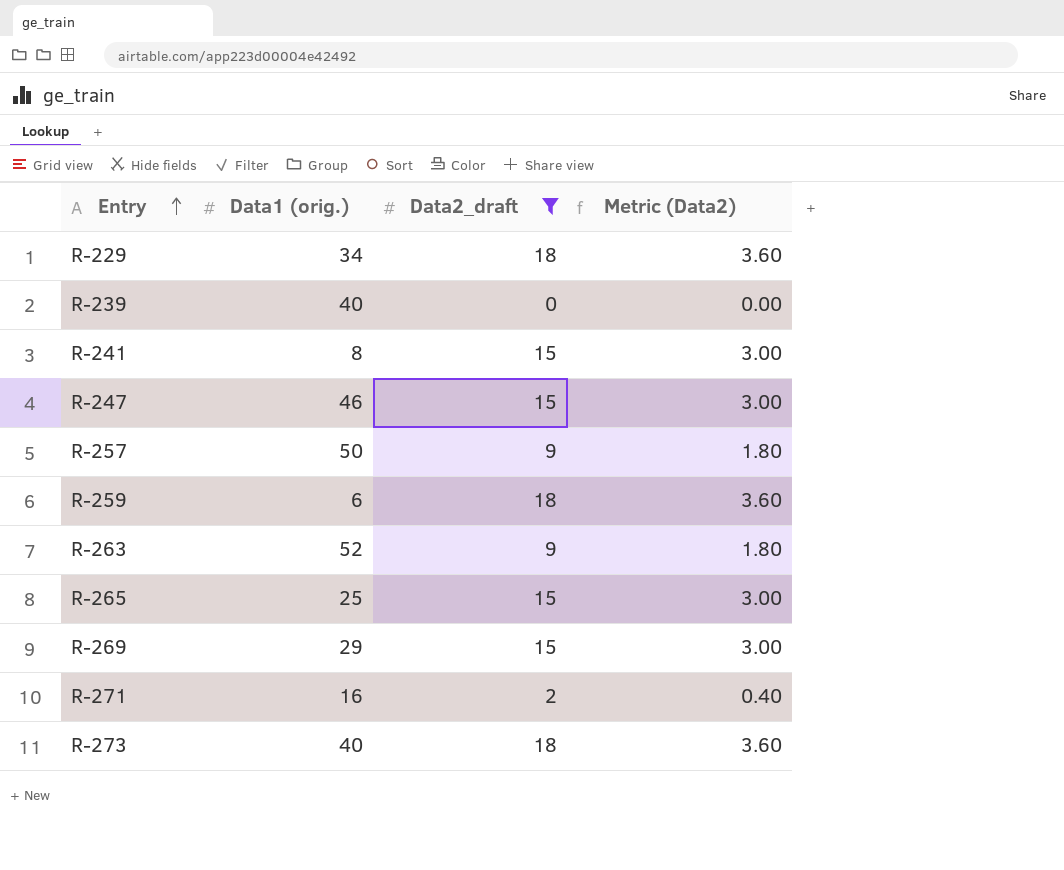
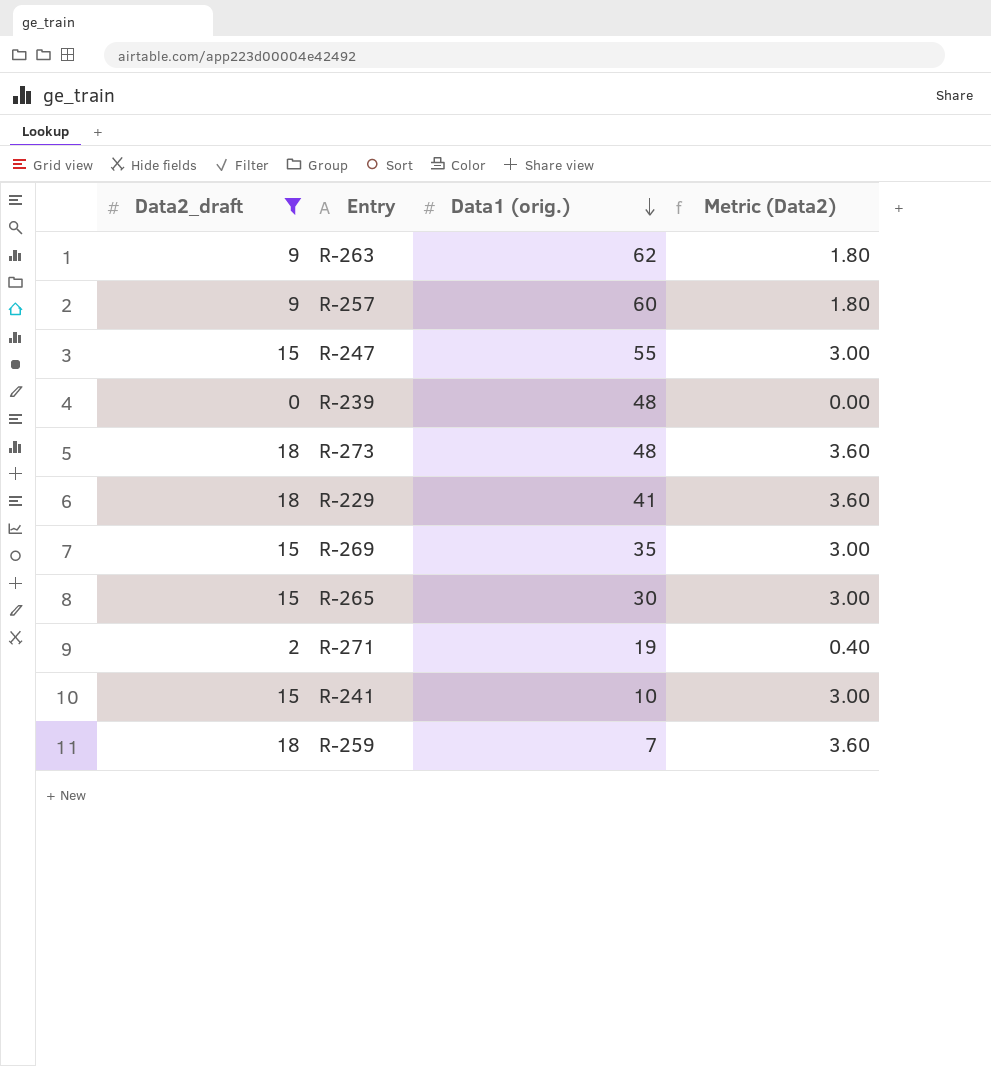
row order: Entry ascending -> Data1 (orig.) descending
column Data2_draft | position: 3 -> 1
R-263 | Data1 (orig.): 52 -> 62
R-257 | Data1 (orig.): 50 -> 60
R-247 | Data1 (orig.): 46 -> 55
R-239 | Data1 (orig.): 40 -> 48
R-273 | Data1 (orig.): 40 -> 48
R-229 | Data1 (orig.): 34 -> 41
R-269 | Data1 (orig.): 29 -> 35
R-265 | Data1 (orig.): 25 -> 30
R-271 | Data1 (orig.): 16 -> 19
R-241 | Data1 (orig.): 8 -> 10
R-259 | Data1 (orig.): 6 -> 7

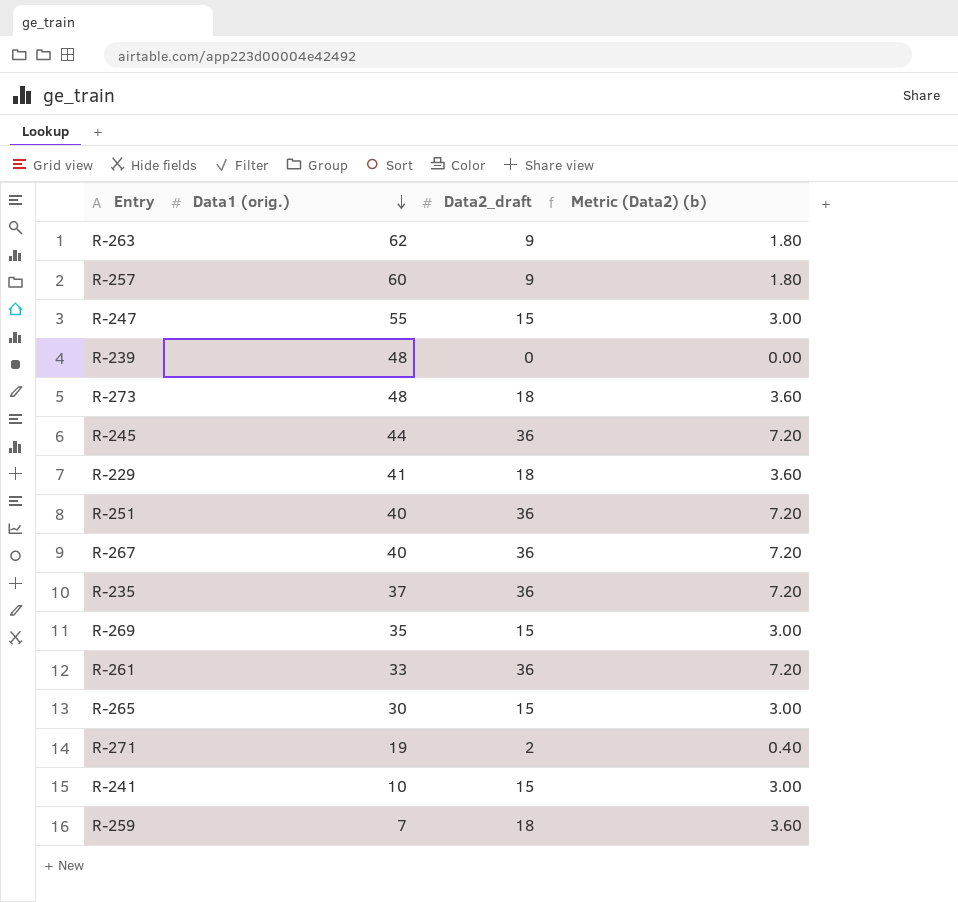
filter: Data2_draft != 36 -> none
column Data2_draft | position: 1 -> 3
column name: Metric (Data2) -> Metric (Data2) (b)

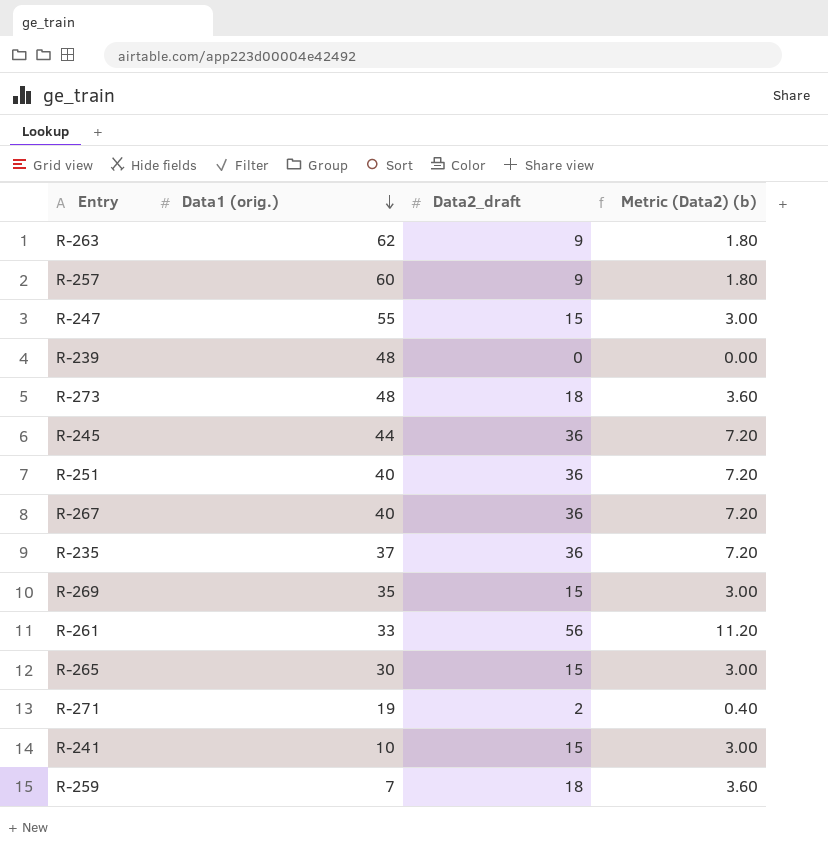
row R-229: 41 | 18 | 3.60 -> none
R-261 | Data2_draft: 36 -> 56
R-261 | Metric (Data2) (b): 7.20 -> 11.20

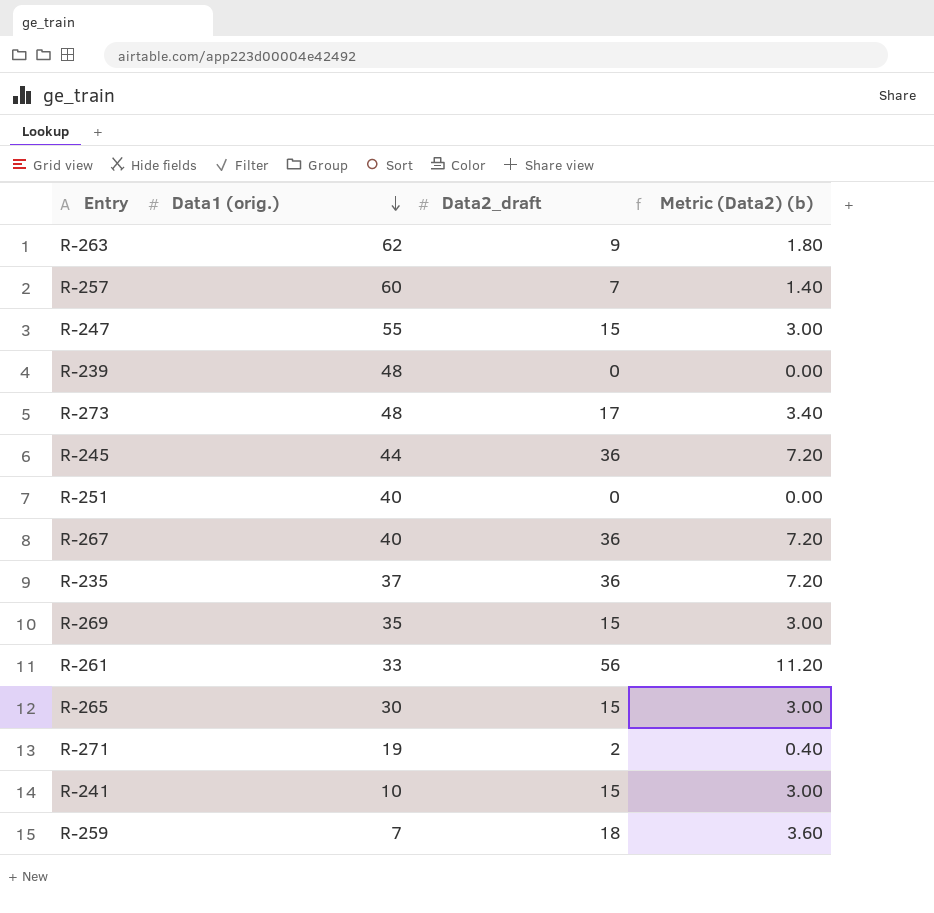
R-257 | Data2_draft: 9 -> 7
R-257 | Metric (Data2) (b): 1.80 -> 1.40
R-273 | Data2_draft: 18 -> 17
R-273 | Metric (Data2) (b): 3.60 -> 3.40
R-251 | Data2_draft: 36 -> 0
R-251 | Metric (Data2) (b): 7.20 -> 0.00

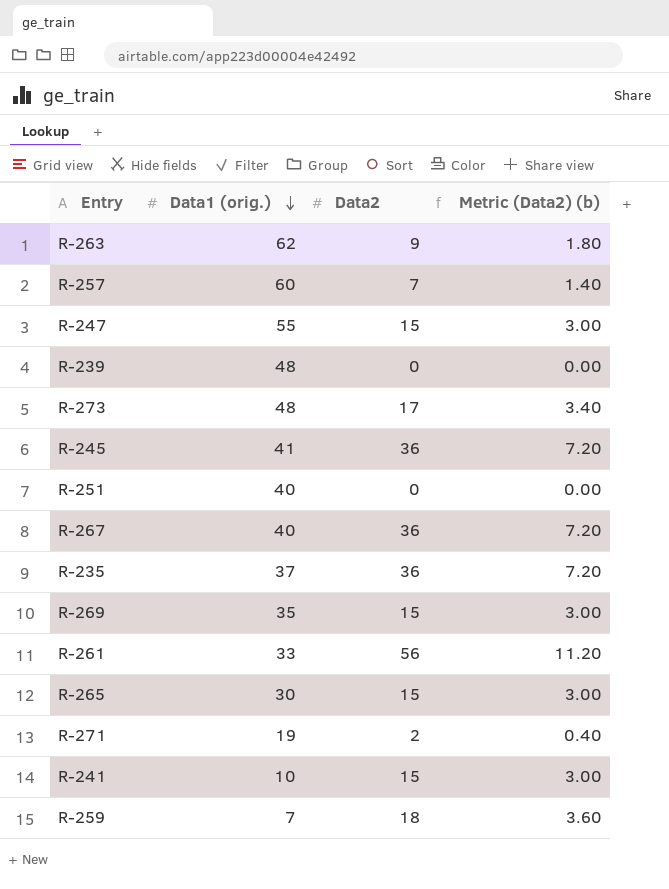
column name: Data2_draft -> Data2
R-245 | Data1 (orig.): 44 -> 41

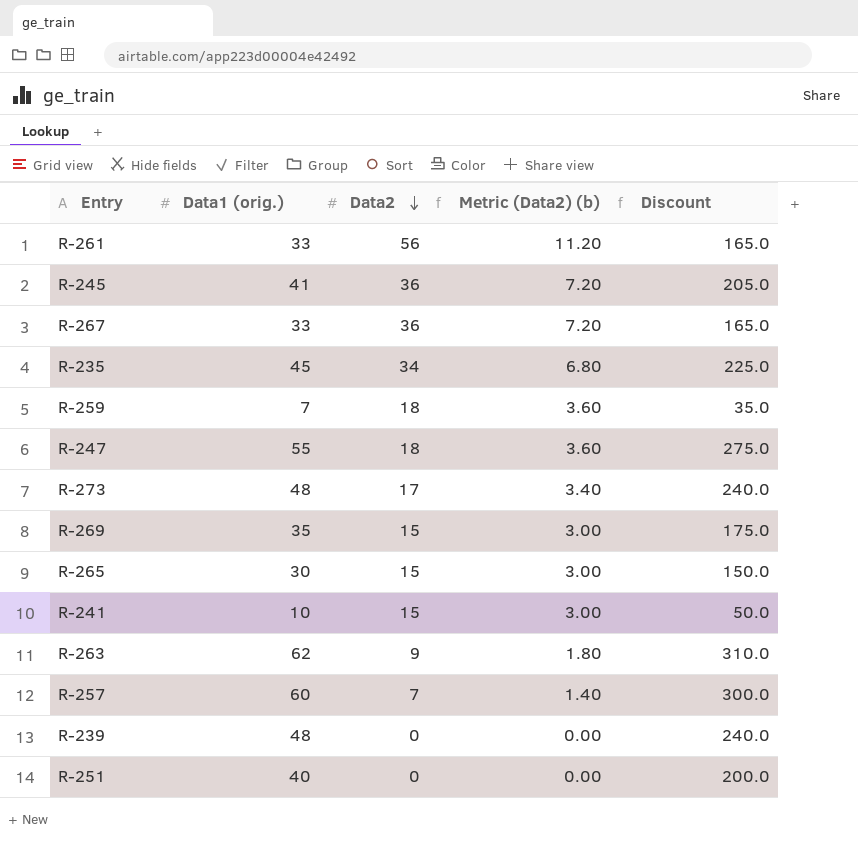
row order: Data1 (orig.) descending -> Data2 descending
column Discount | formula: none -> [Data1 (orig.)] * 5
row R-271: 19 | 2 | 0.40 -> none
R-267 | Data1 (orig.): 40 -> 33
R-235 | Data1 (orig.): 37 -> 45
R-235 | Data2: 36 -> 34
R-235 | Metric (Data2) (b): 7.20 -> 6.80
R-247 | Data2: 15 -> 18
R-247 | Metric (Data2) (b): 3.00 -> 3.60

